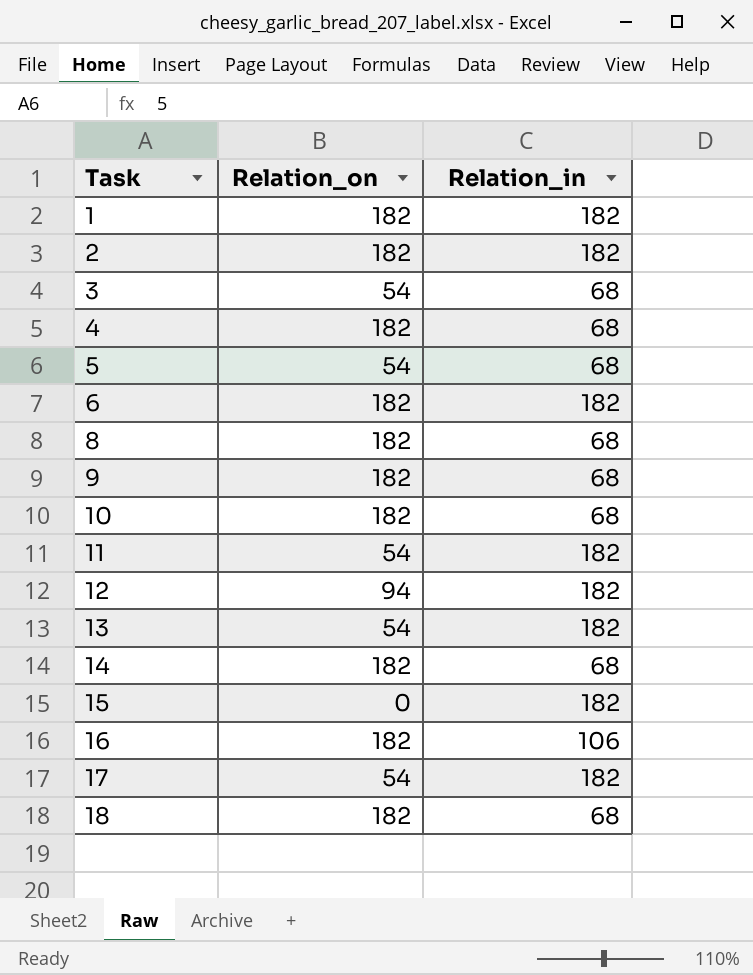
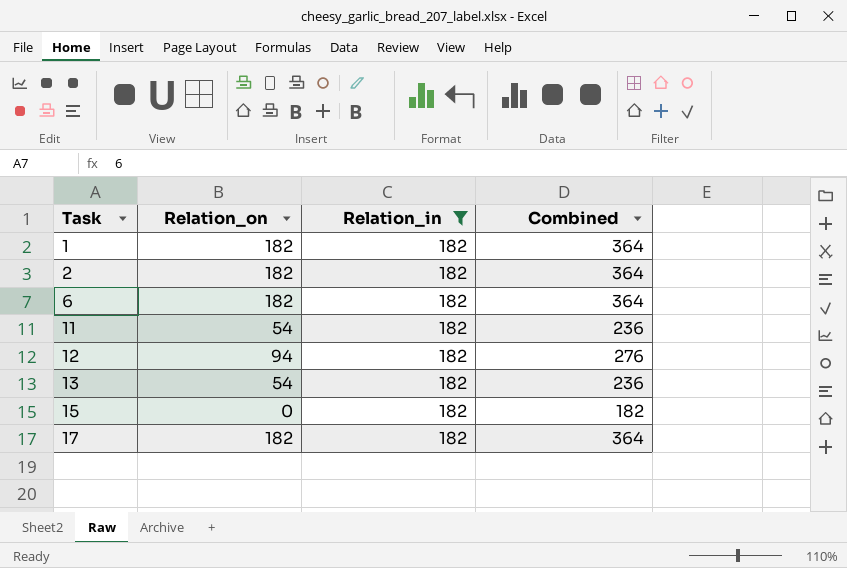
filter: none -> Relation_in = 182
column Combined | formula: none -> [Relation_on] + [Relation_in]
17 | Relation_on: 54 -> 182

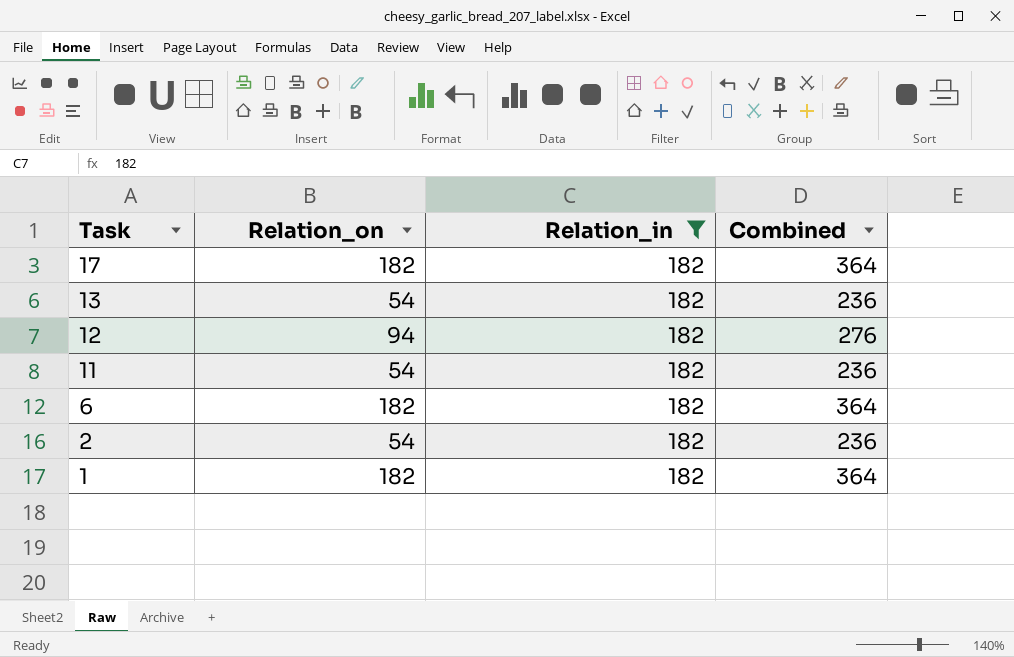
row order: Task ascending -> Task descending
row 15: 0 | 182 | 182 -> none
2 | Relation_on: 182 -> 54
2 | Combined: 364 -> 236

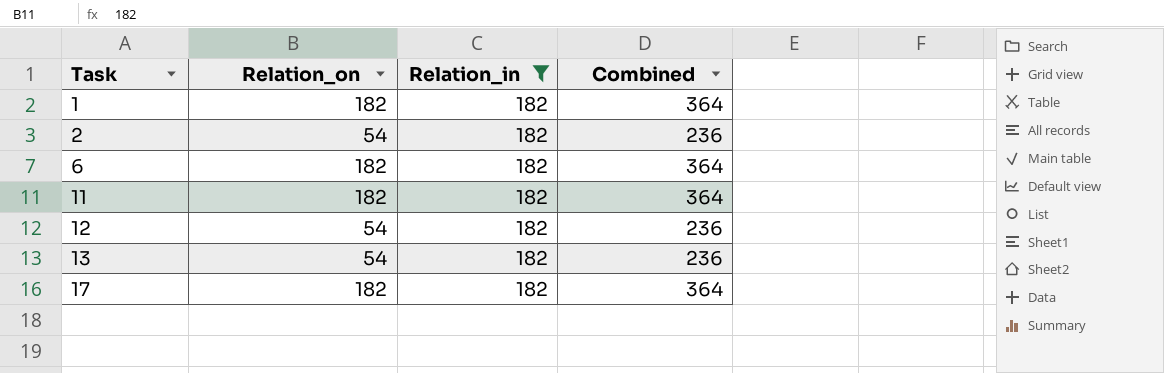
row order: Task descending -> Task ascending
11 | Relation_on: 54 -> 182
11 | Combined: 236 -> 364
12 | Relation_on: 94 -> 54
12 | Combined: 276 -> 236

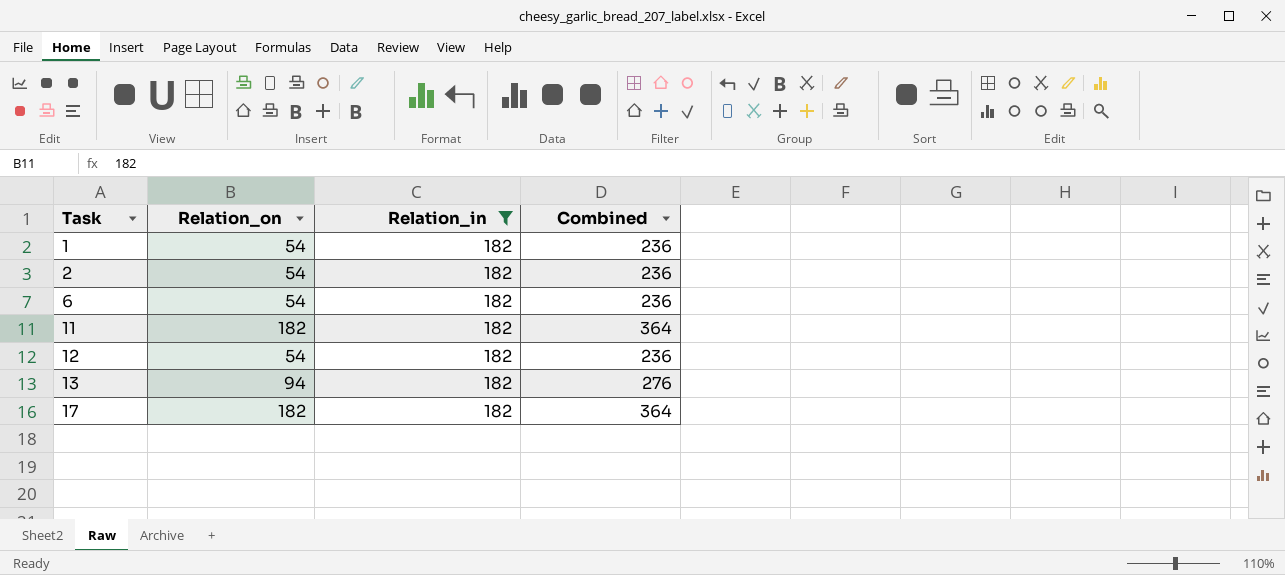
1 | Relation_on: 182 -> 54
1 | Combined: 364 -> 236
6 | Relation_on: 182 -> 54
6 | Combined: 364 -> 236
13 | Relation_on: 54 -> 94
13 | Combined: 236 -> 276

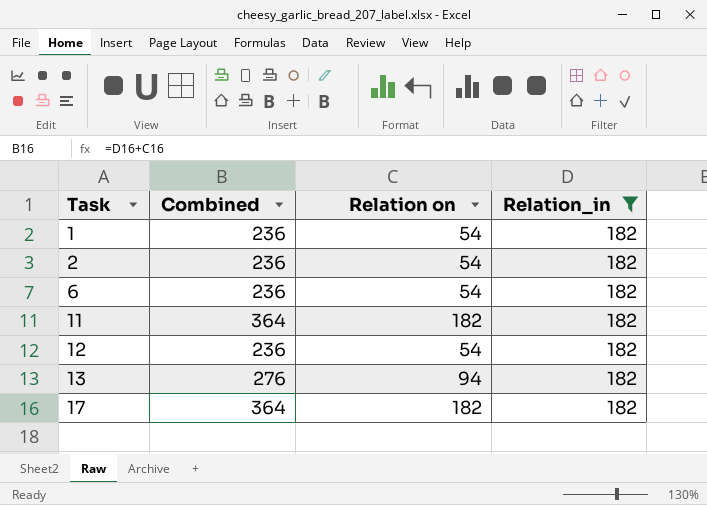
column Combined | position: 4 -> 2
column name: Relation_on -> Relation on

